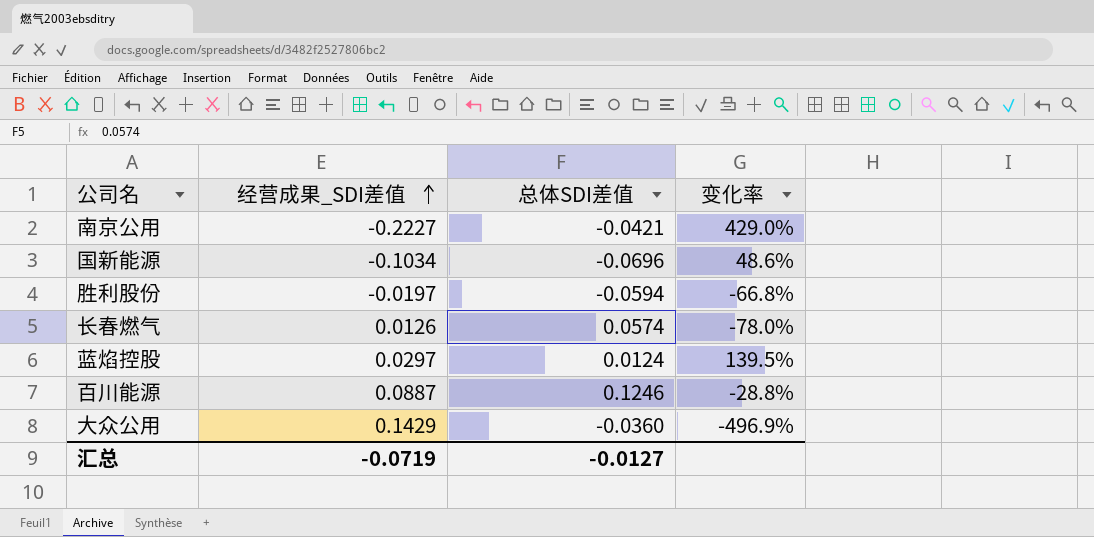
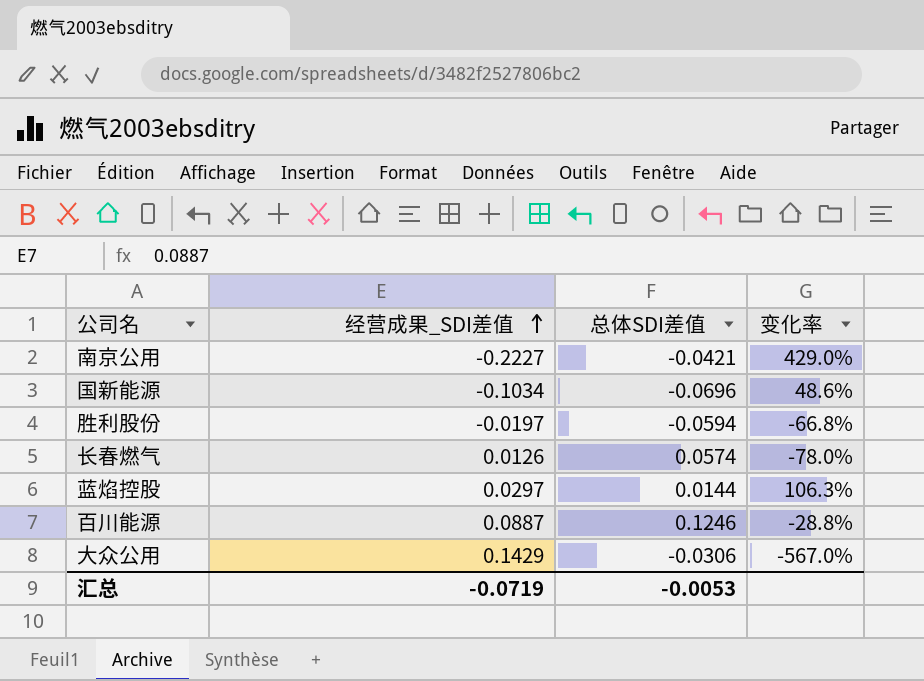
蓝焰控股 | 总体SDI差值: 0.0124 -> 0.0144
蓝焰控股 | 变化率: 139.5% -> 106.3%
大众公用 | 总体SDI差值: -0.0360 -> -0.0306
大众公用 | 变化率: -496.9% -> -567.0%
汇总 | 总体SDI差值: -0.0127 -> -0.0053

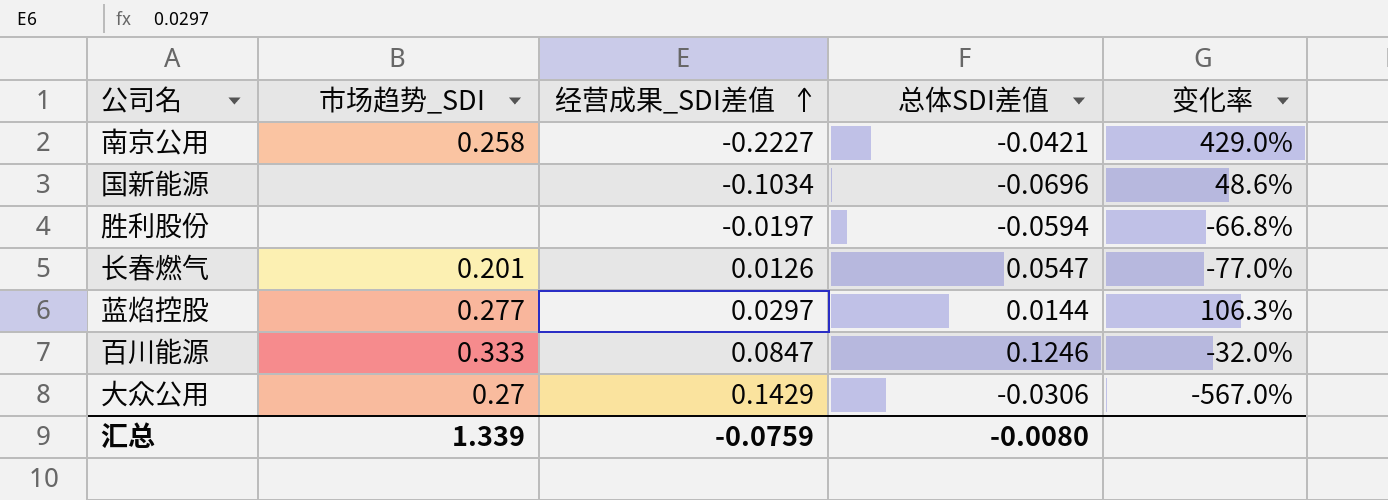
column 市场趋势_SDI | position: none -> 2
长春燃气 | 总体SDI差值: 0.0574 -> 0.0547
长春燃气 | 变化率: -78.0% -> -77.0%
百川能源 | 经营成果_SDI差值: 0.0887 -> 0.0847
百川能源 | 变化率: -28.8% -> -32.0%
汇总 | 经营成果_SDI差值: -0.0719 -> -0.0759
汇总 | 总体SDI差值: -0.0053 -> -0.0080

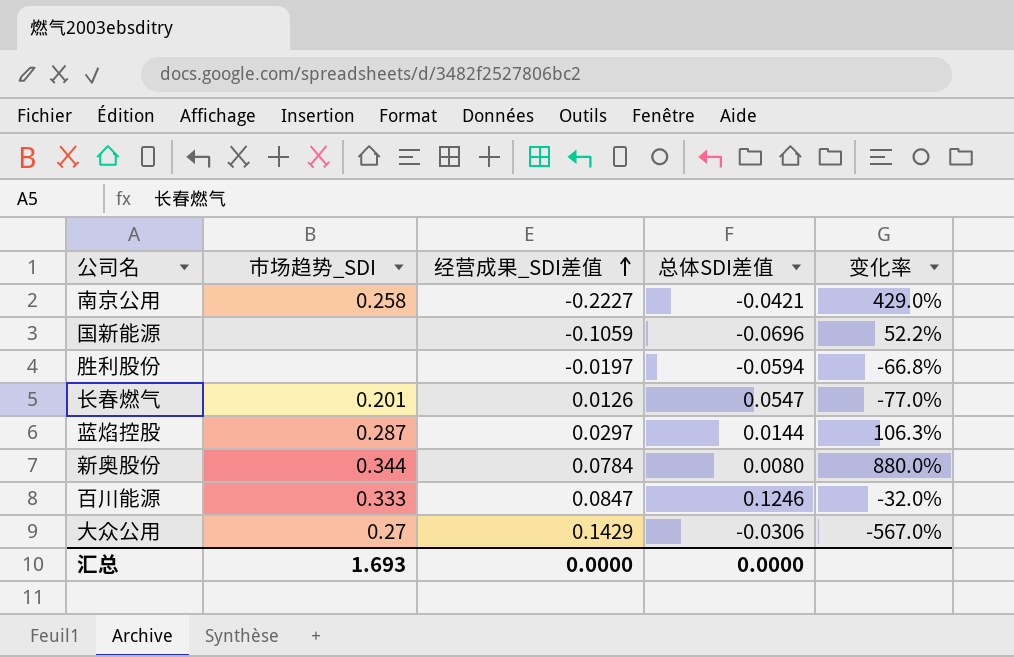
国新能源 | 经营成果_SDI差值: -0.1034 -> -0.1059
国新能源 | 变化率: 48.6% -> 52.2%
蓝焰控股 | 市场趋势_SDI: 0.277 -> 0.287
row 新奥股份: none -> 0.344 | 0.0784 | 0.0080 | 880.0%
汇总 | 市场趋势_SDI: 1.339 -> 1.693
汇总 | 经营成果_SDI差值: -0.0759 -> 0.0000
汇总 | 总体SDI差值: -0.0080 -> 0.0000

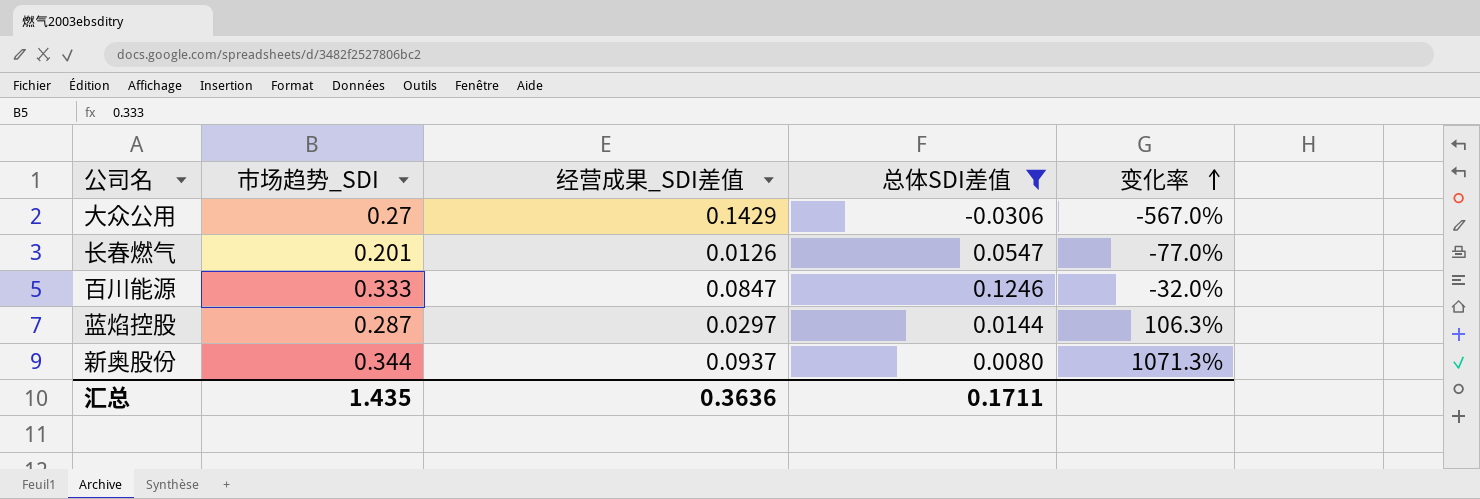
filter: none -> 总体SDI差值 >= -0.0306
row order: 经营成果_SDI差值 ascending -> 变化率 ascending
新奥股份 | 经营成果_SDI差值: 0.0784 -> 0.0937
新奥股份 | 变化率: 880.0% -> 1071.3%
汇总 | 市场趋势_SDI: 1.693 -> 1.435
汇总 | 经营成果_SDI差值: 0.0000 -> 0.3636
汇总 | 总体SDI差值: 0.0000 -> 0.1711

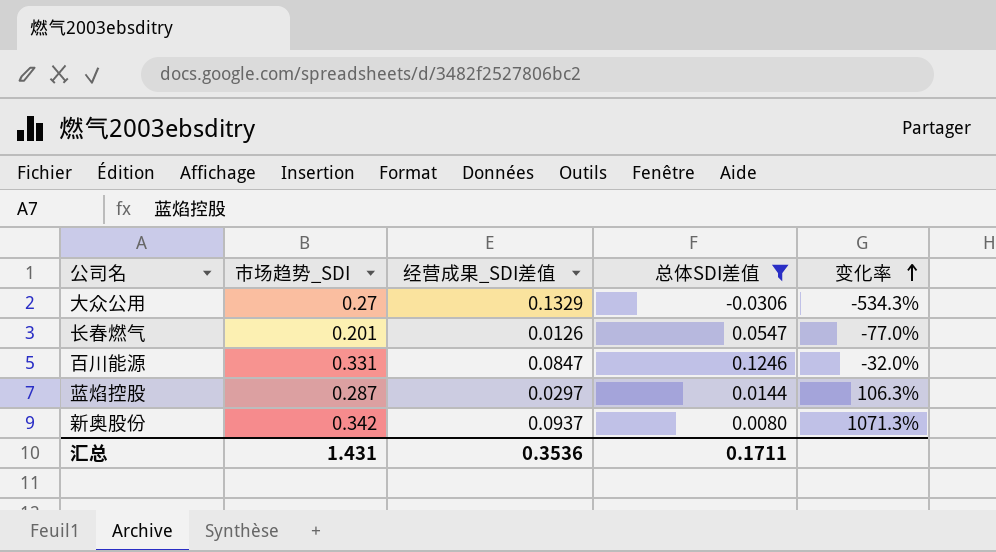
大众公用 | 经营成果_SDI差值: 0.1429 -> 0.1329
大众公用 | 变化率: -567.0% -> -534.3%
百川能源 | 市场趋势_SDI: 0.333 -> 0.331
新奥股份 | 市场趋势_SDI: 0.344 -> 0.342
汇总 | 市场趋势_SDI: 1.435 -> 1.431
汇总 | 经营成果_SDI差值: 0.3636 -> 0.3536

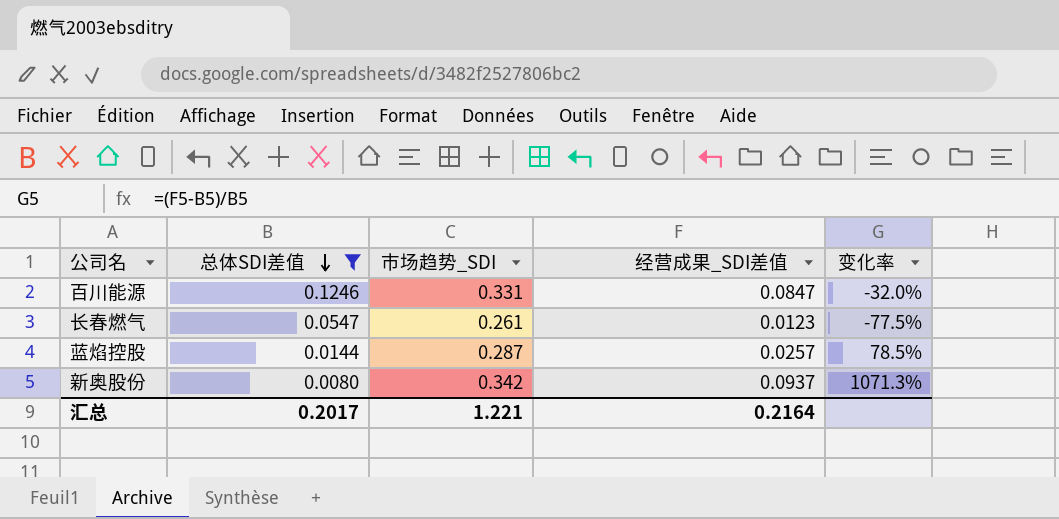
row order: 变化率 ascending -> 总体SDI差值 descending
column 总体SDI差值 | position: 4 -> 2
row 大众公用: 0.27 | 0.1329 | -0.0306 | -534.3% -> none
长春燃气 | 市场趋势_SDI: 0.201 -> 0.261
长春燃气 | 经营成果_SDI差值: 0.0126 -> 0.0123
长春燃气 | 变化率: -77.0% -> -77.5%
蓝焰控股 | 经营成果_SDI差值: 0.0297 -> 0.0257
蓝焰控股 | 变化率: 106.3% -> 78.5%
汇总 | 总体SDI差值: 0.1711 -> 0.2017
汇总 | 市场趋势_SDI: 1.431 -> 1.221
汇总 | 经营成果_SDI差值: 0.3536 -> 0.2164

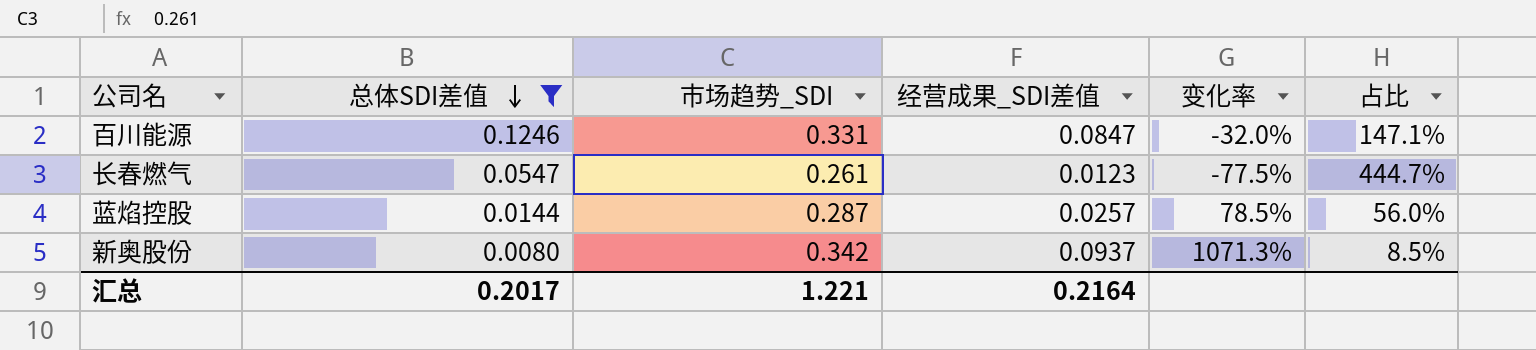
column 占比 | formula: none -> [总体SDI差值] / [经营成果_SDI差值]

